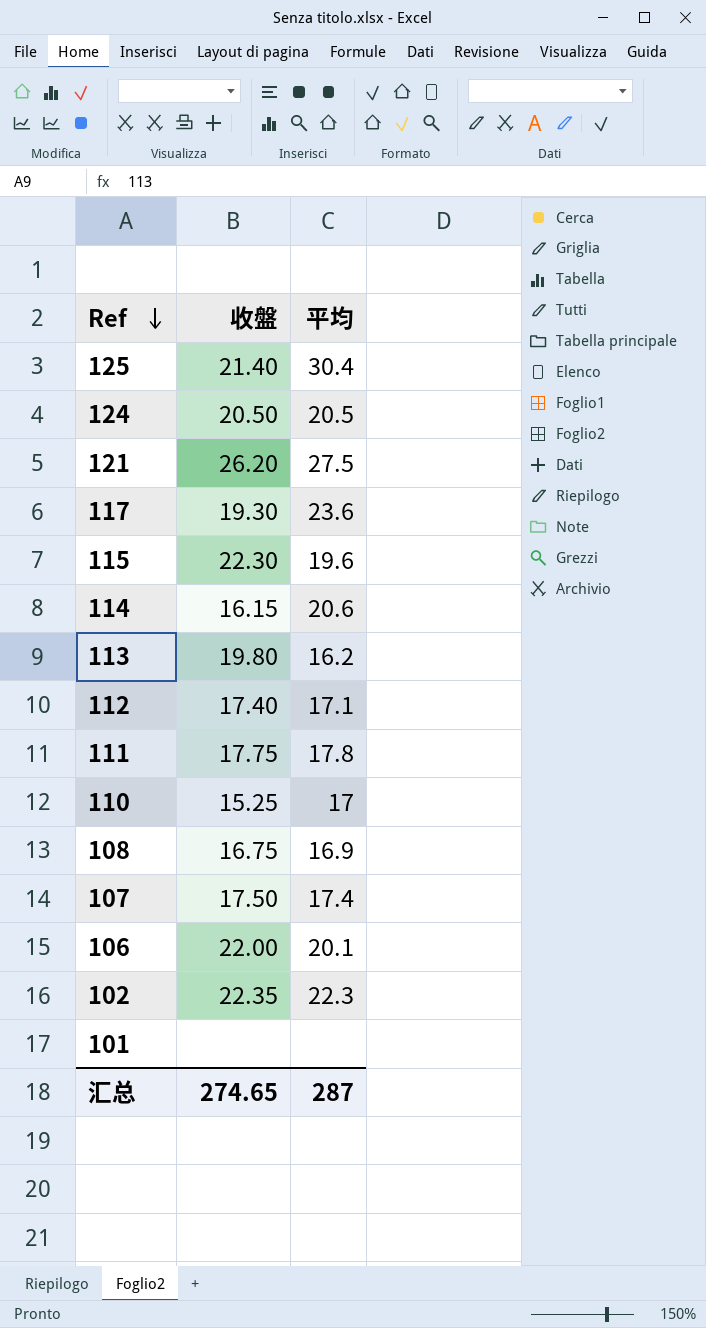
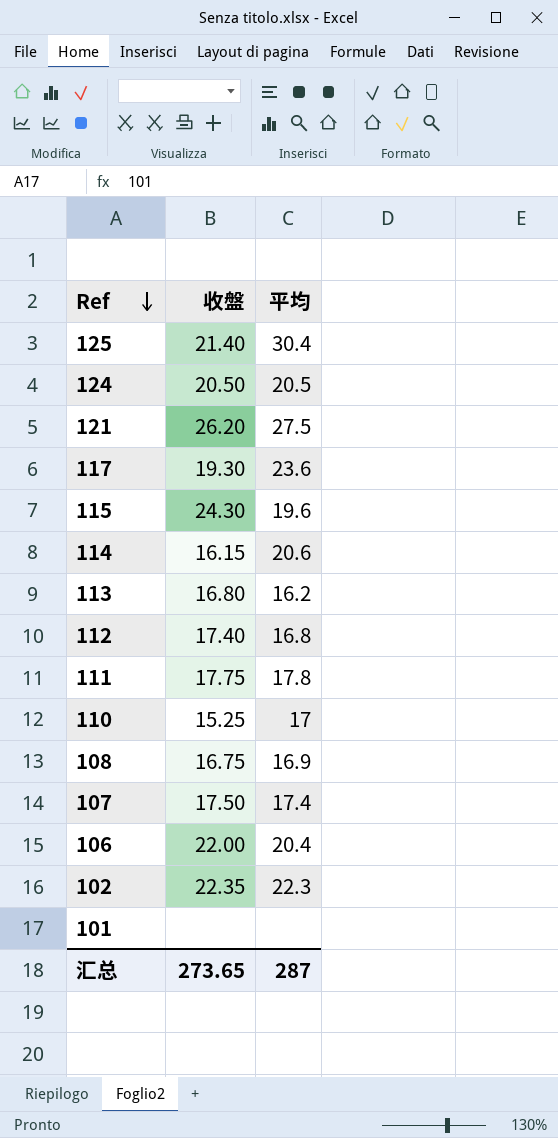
115 | 收盤: 22.30 -> 24.30
113 | 收盤: 19.80 -> 16.80
112 | 平均: 17.1 -> 16.8
106 | 平均: 20.1 -> 20.4
汇总 | 收盤: 274.65 -> 273.65

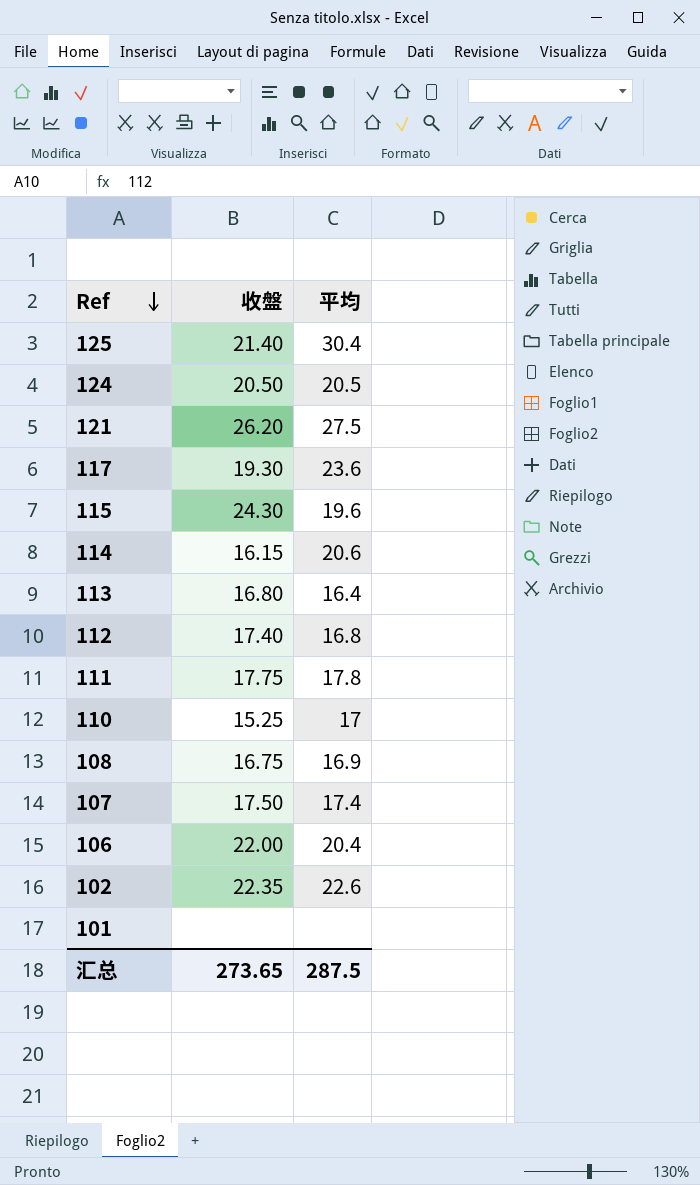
113 | 平均: 16.2 -> 16.4
102 | 平均: 22.3 -> 22.6
汇总 | 平均: 287 -> 287.5

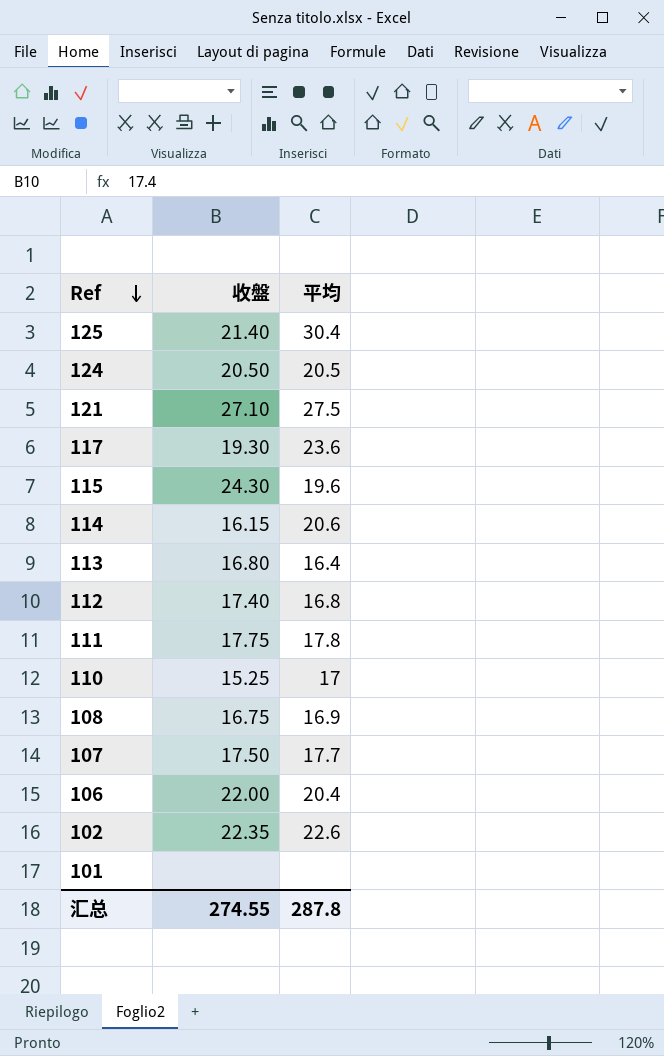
121 | 收盤: 26.20 -> 27.10
107 | 平均: 17.4 -> 17.7
汇总 | 收盤: 273.65 -> 274.55
汇总 | 平均: 287.5 -> 287.8

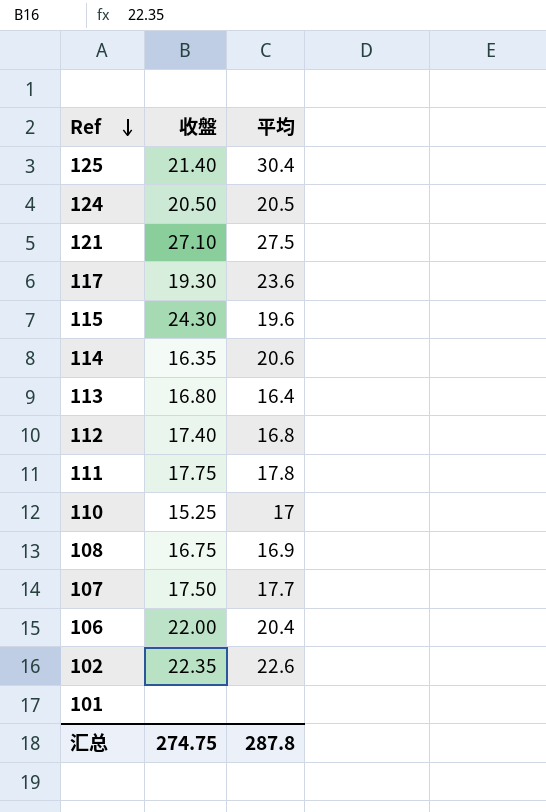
114 | 收盤: 16.15 -> 16.35
汇总 | 收盤: 274.55 -> 274.75

